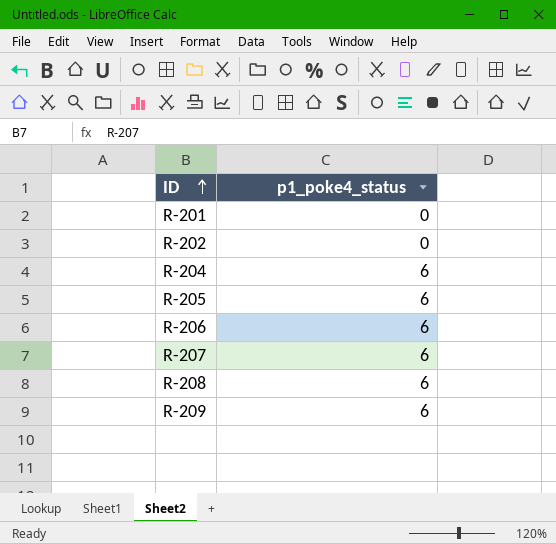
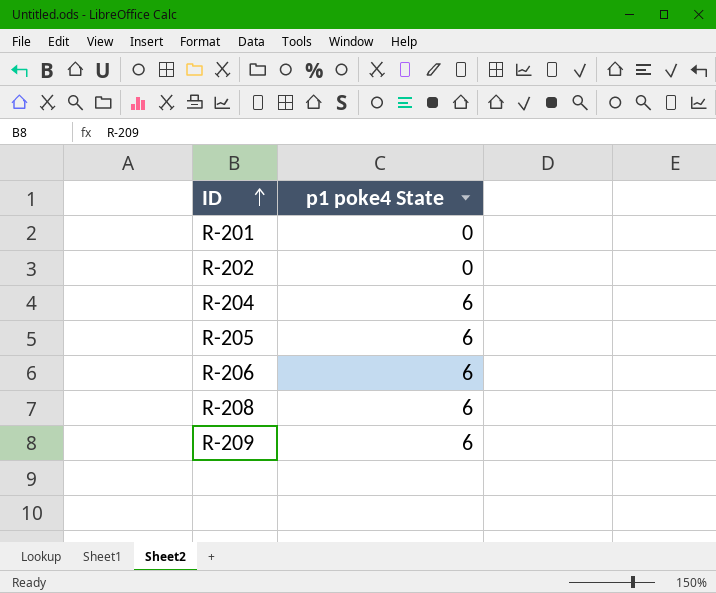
column name: p1_poke4_status -> p1 poke4 State
row R-207: 6 -> none

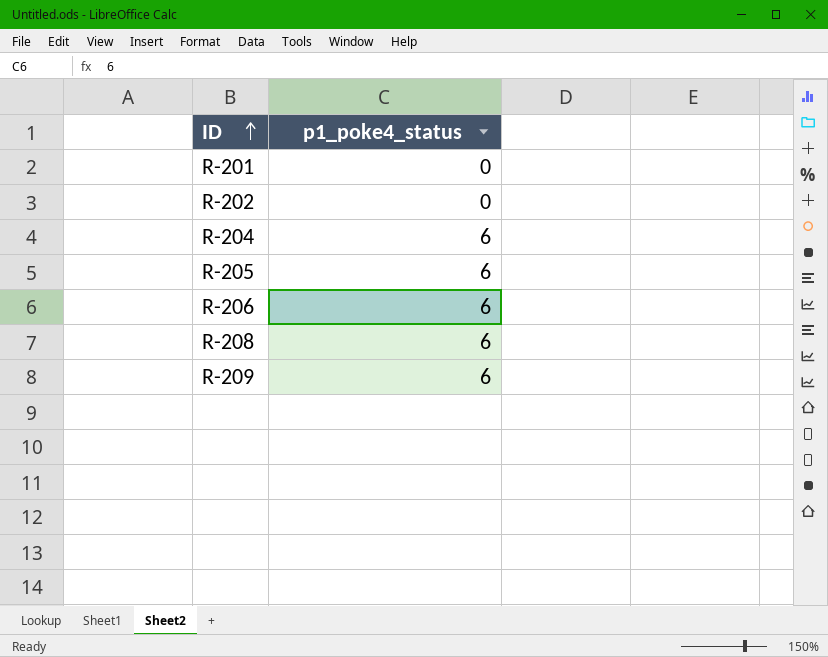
column name: p1 poke4 State -> p1_poke4_status

